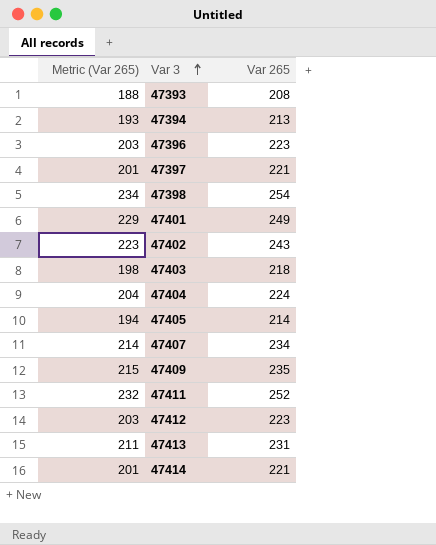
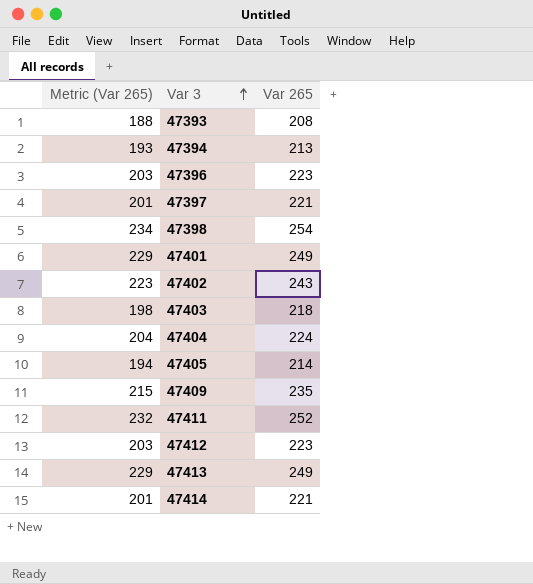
row 47407: 214 | 234 -> none
47413 | Metric (Var 265): 211 -> 229
47413 | Var 265: 231 -> 249

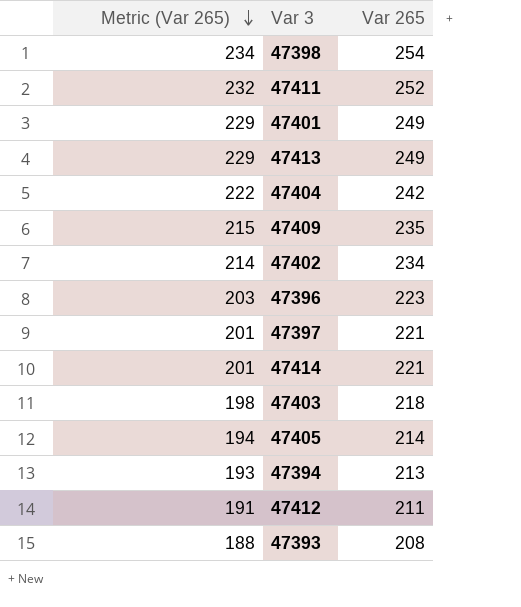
row order: Var 3 ascending -> Metric (Var 265) descending
47404 | Metric (Var 265): 204 -> 222
47404 | Var 265: 224 -> 242
47402 | Metric (Var 265): 223 -> 214
47402 | Var 265: 243 -> 234
47412 | Metric (Var 265): 203 -> 191
47412 | Var 265: 223 -> 211

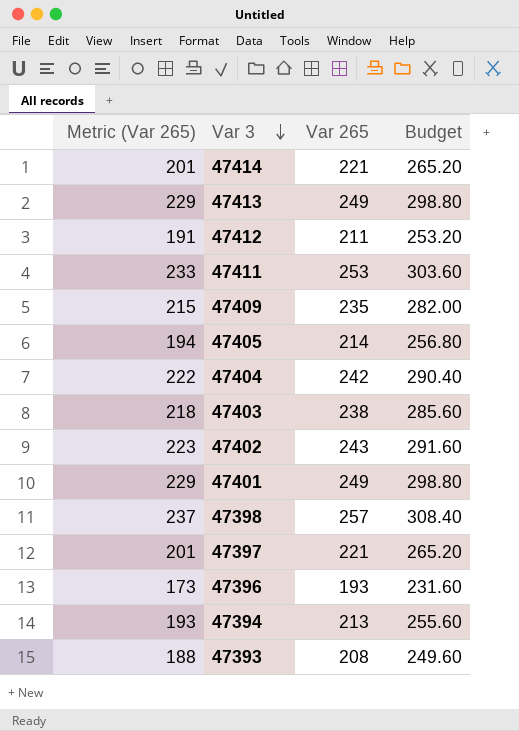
row order: Metric (Var 265) descending -> Var 3 descending
column Budget | formula: none -> [Var 265] * 1.2
47411 | Metric (Var 265): 232 -> 233
47411 | Var 265: 252 -> 253
47403 | Metric (Var 265): 198 -> 218
47403 | Var 265: 218 -> 238
47402 | Metric (Var 265): 214 -> 223
47402 | Var 265: 234 -> 243
47398 | Metric (Var 265): 234 -> 237
47398 | Var 265: 254 -> 257
47396 | Metric (Var 265): 203 -> 173
47396 | Var 265: 223 -> 193

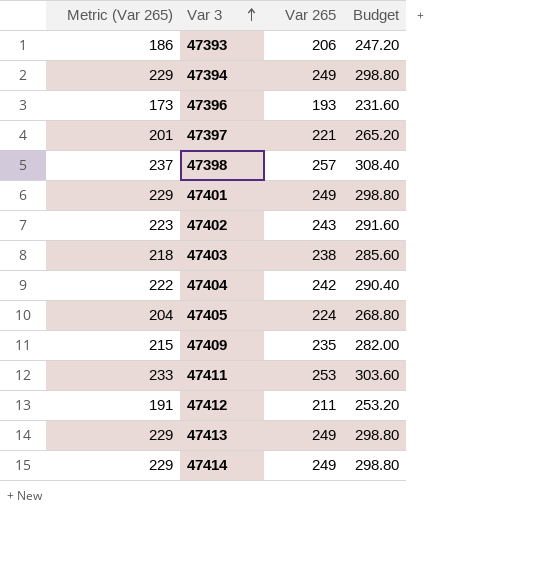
row order: Var 3 descending -> Var 3 ascending
47393 | Metric (Var 265): 188 -> 186
47393 | Var 265: 208 -> 206
47393 | Budget: 249.60 -> 247.20
47394 | Metric (Var 265): 193 -> 229
47394 | Var 265: 213 -> 249
47394 | Budget: 255.60 -> 298.80
47405 | Metric (Var 265): 194 -> 204
47405 | Var 265: 214 -> 224
47405 | Budget: 256.80 -> 268.80
47414 | Metric (Var 265): 201 -> 229
47414 | Var 265: 221 -> 249
47414 | Budget: 265.20 -> 298.80

